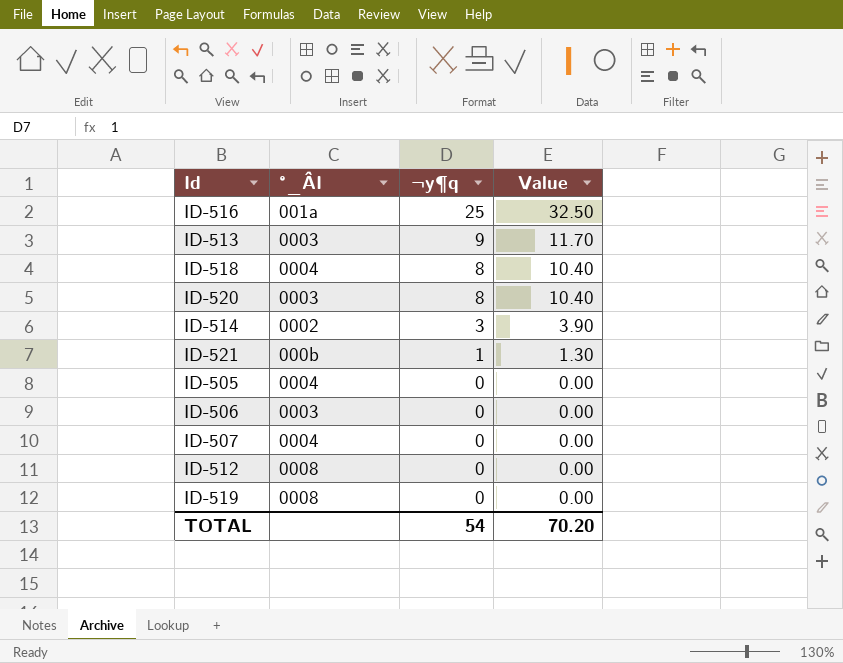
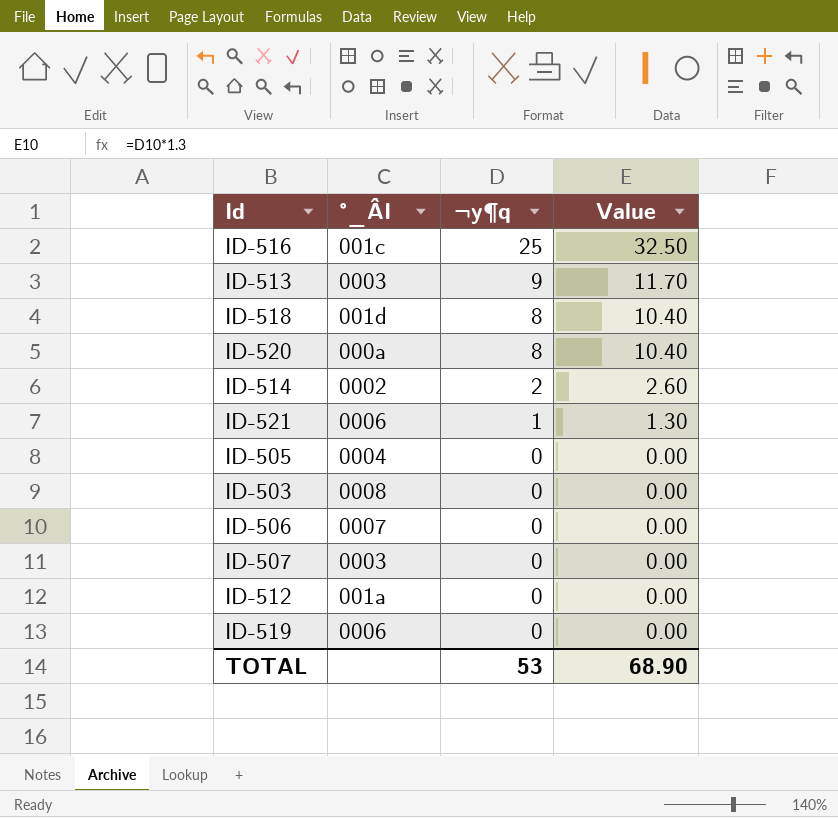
ID-516 | °_ÂI: 001a -> 001c
ID-518 | °_ÂI: 0004 -> 001d
ID-520 | °_ÂI: 0003 -> 000a
ID-514 | ¬y¶q: 3 -> 2
ID-514 | Value: 3.90 -> 2.60
ID-521 | °_ÂI: 000b -> 0006
row ID-503: none -> 0008 | 0 | 0.00
ID-506 | °_ÂI: 0003 -> 0007
ID-507 | °_ÂI: 0004 -> 0003
ID-512 | °_ÂI: 0008 -> 001a
ID-519 | °_ÂI: 0008 -> 0006
TOTAL | ¬y¶q: 54 -> 53
TOTAL | Value: 70.20 -> 68.90

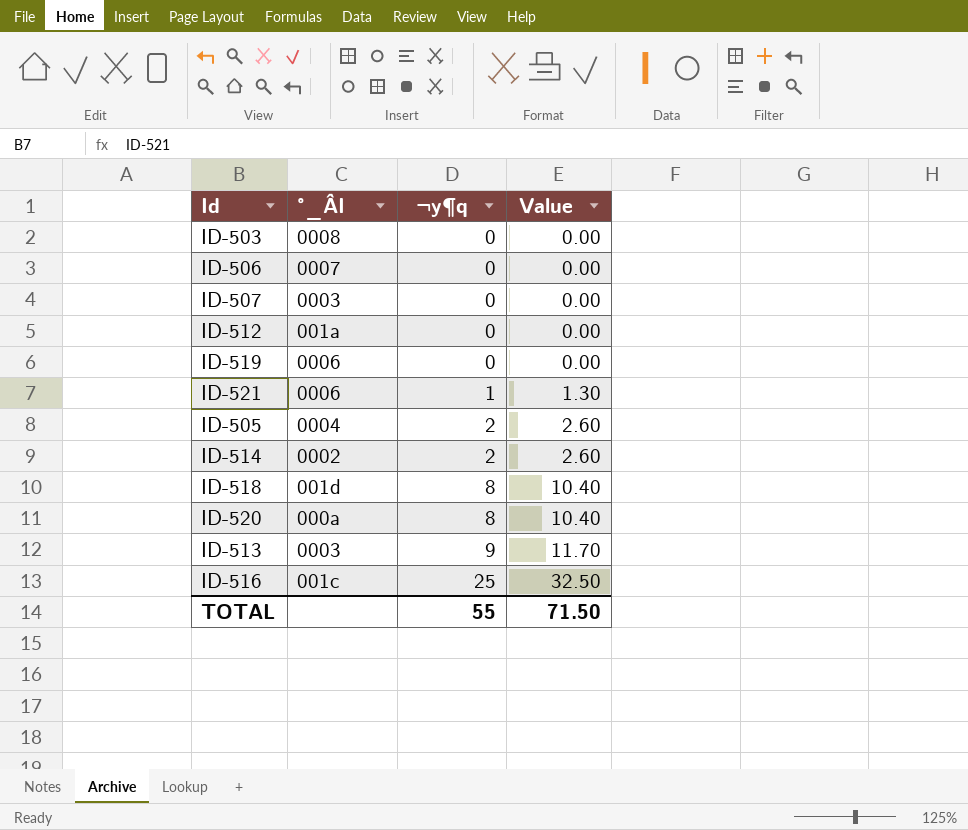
row order: ¬y¶q descending -> ¬y¶q ascending
ID-505 | ¬y¶q: 0 -> 2
ID-505 | Value: 0.00 -> 2.60
TOTAL | ¬y¶q: 53 -> 55
TOTAL | Value: 68.90 -> 71.50

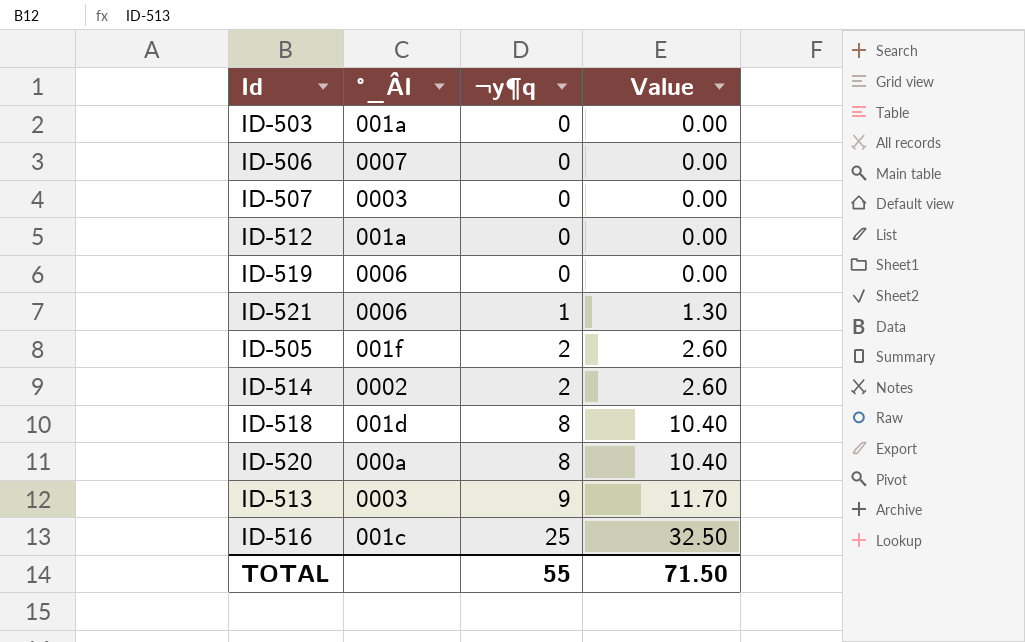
ID-503 | °_ÂI: 0008 -> 001a
ID-505 | °_ÂI: 0004 -> 001f

